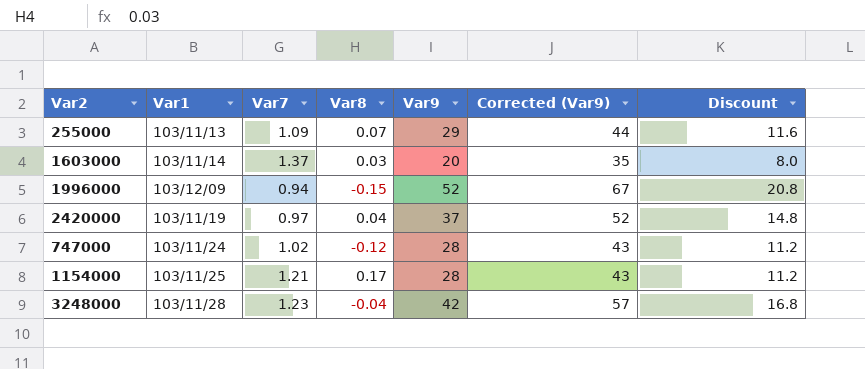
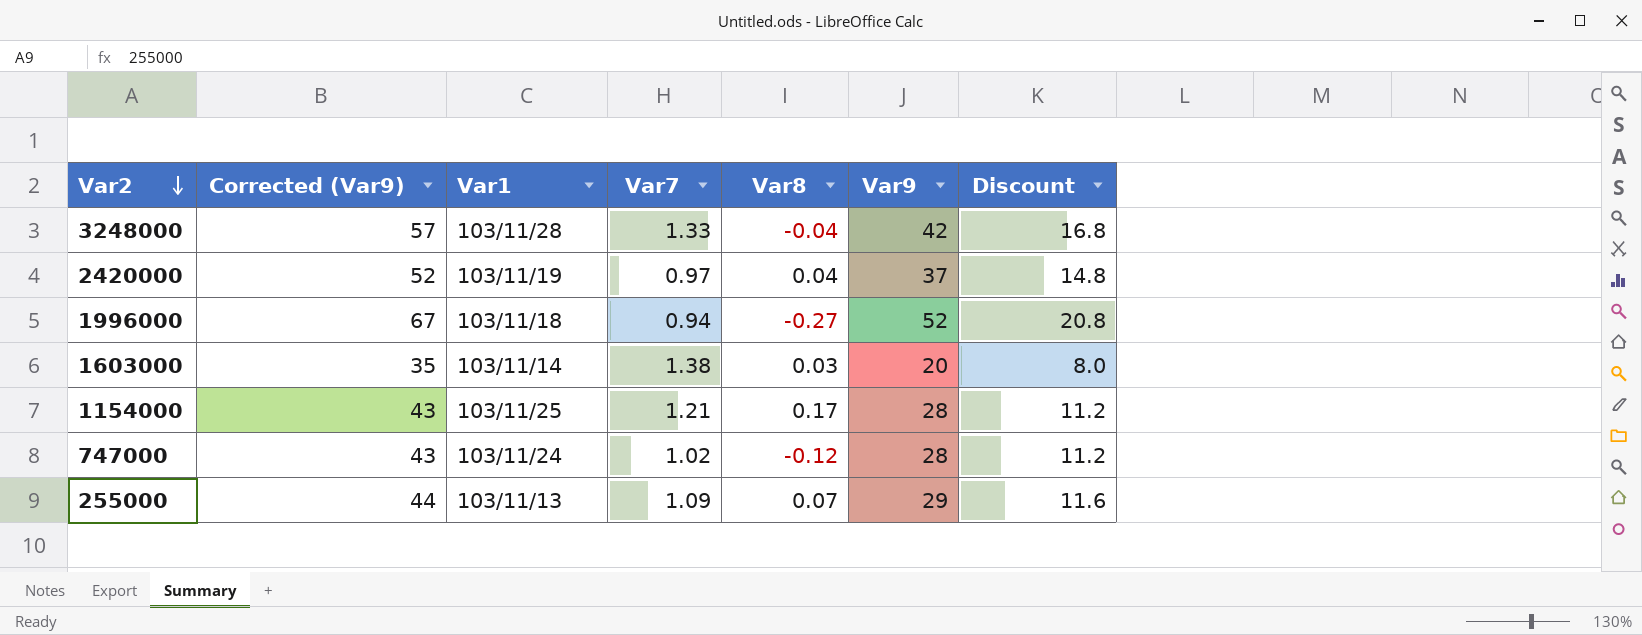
row order: none -> Var2 descending
column Corrected (Var9) | position: 6 -> 2
3248000 | Var7: 1.23 -> 1.33
1996000 | Var1: 103/12/09 -> 103/11/18
1996000 | Var8: -0.15 -> -0.27
1603000 | Var7: 1.37 -> 1.38

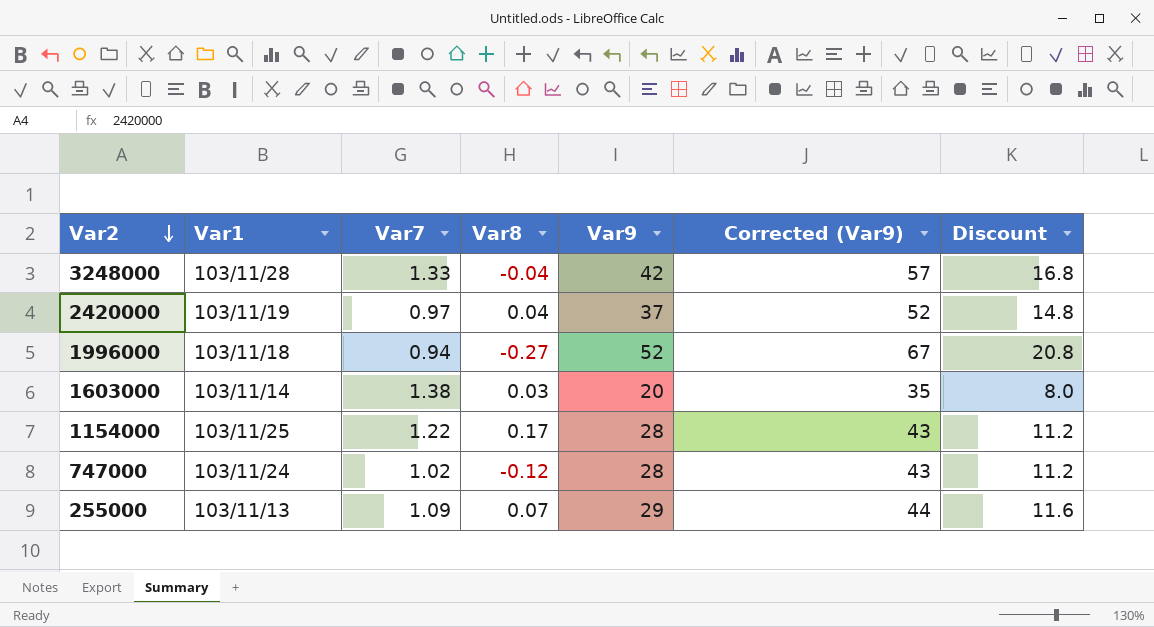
column Corrected (Var9) | position: 2 -> 6
1154000 | Var7: 1.21 -> 1.22

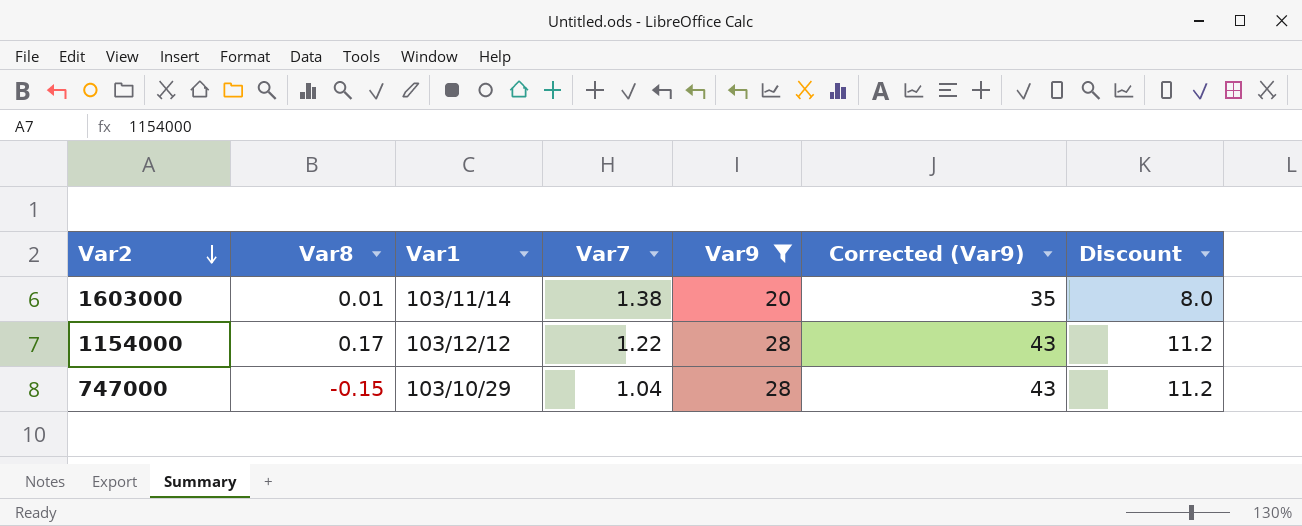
filter: none -> Var9 <= 28
column Var8 | position: 4 -> 2
1603000 | Var8: 0.03 -> 0.01
1154000 | Var1: 103/11/25 -> 103/12/12
747000 | Var8: -0.12 -> -0.15
747000 | Var1: 103/11/24 -> 103/10/29
747000 | Var7: 1.02 -> 1.04

